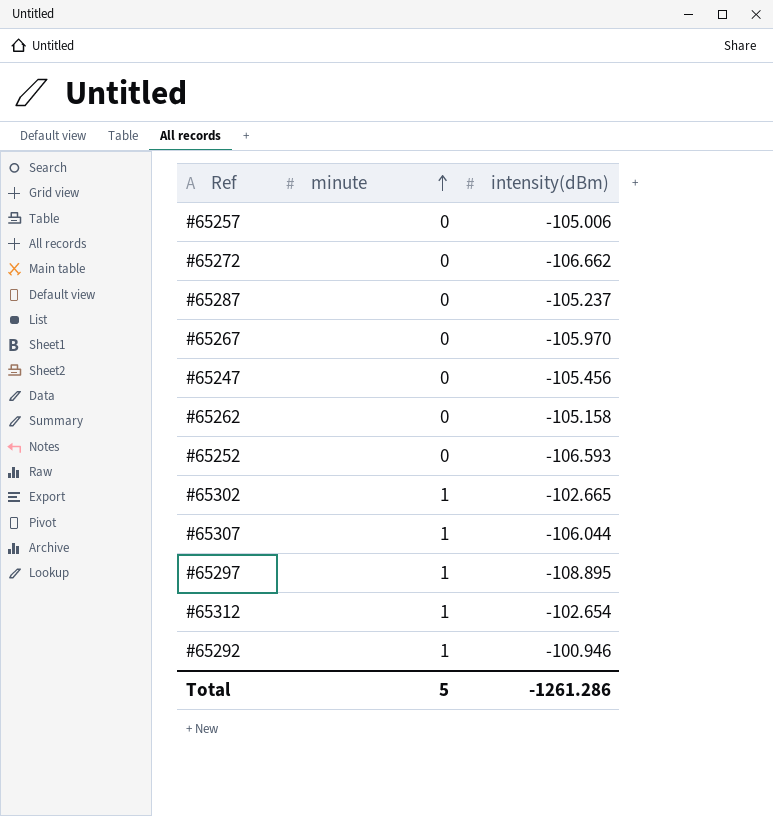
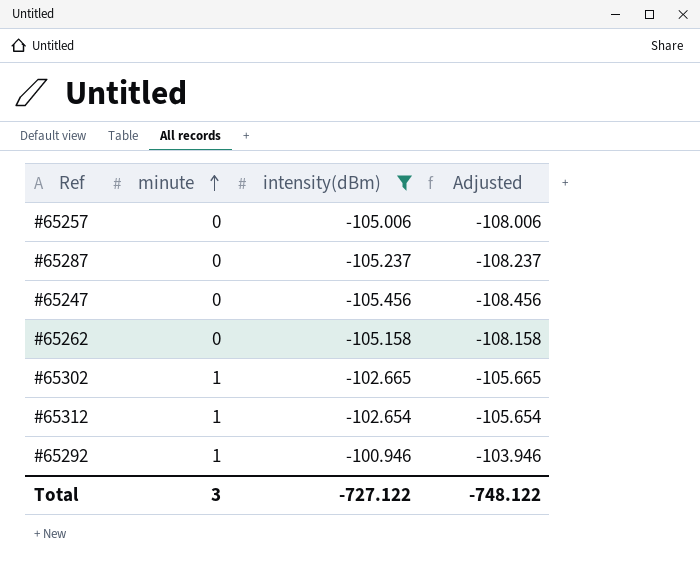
filter: none -> intensity(dBm) >= -105.456
column Adjusted | formula: none -> [intensity(dBm)] - 3
Total | minute: 5 -> 3
Total | intensity(dBm): -1261.286 -> -727.122

